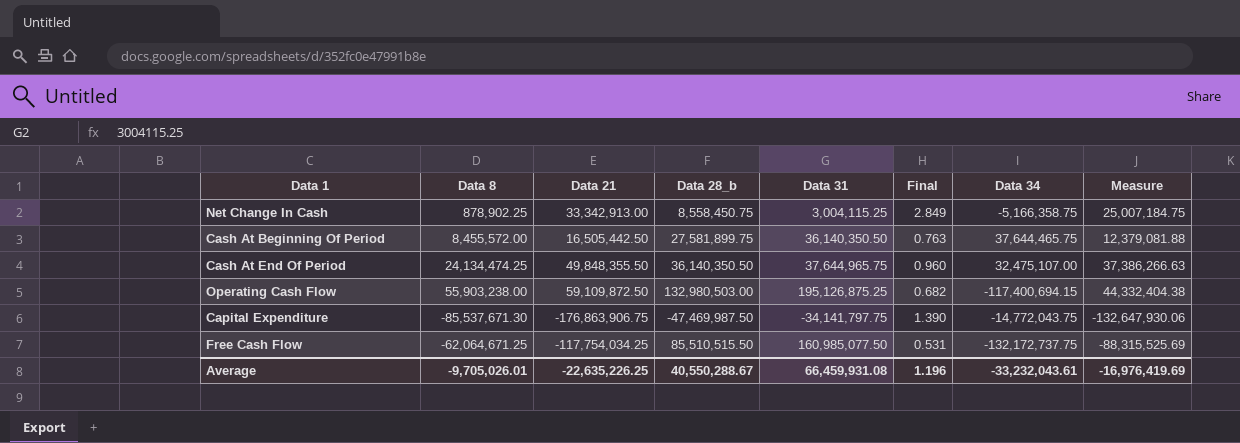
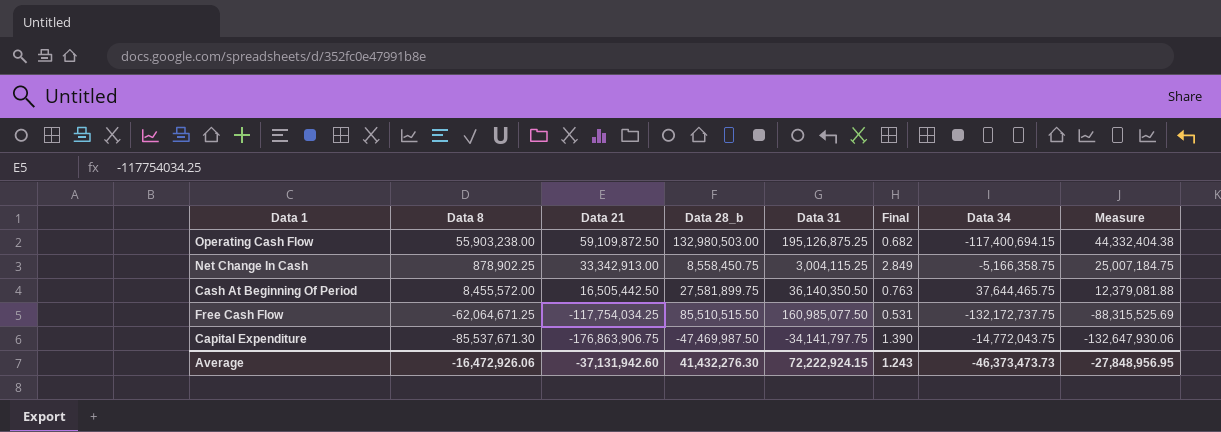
row order: none -> Data 21 descending
row Cash At End Of Period: 24,134,474.25 | 49,848,355.50 | 36,140,350.50 | 37,644,965.75 | 0.960 | 32,475,107.00 | 37,386,266.63 -> none
Average | Data 8: -9,705,026.01 -> -16,472,926.06
Average | Data 21: -22,635,226.25 -> -37,131,942.60
Average | Data 28_b: 40,550,288.67 -> 41,432,276.30
Average | Data 31: 66,459,931.08 -> 72,222,924.15
Average | Final: 1.196 -> 1.243
Average | Data 34: -33,232,043.61 -> -46,373,473.73
Average | Measure: -16,976,419.69 -> -27,848,956.95

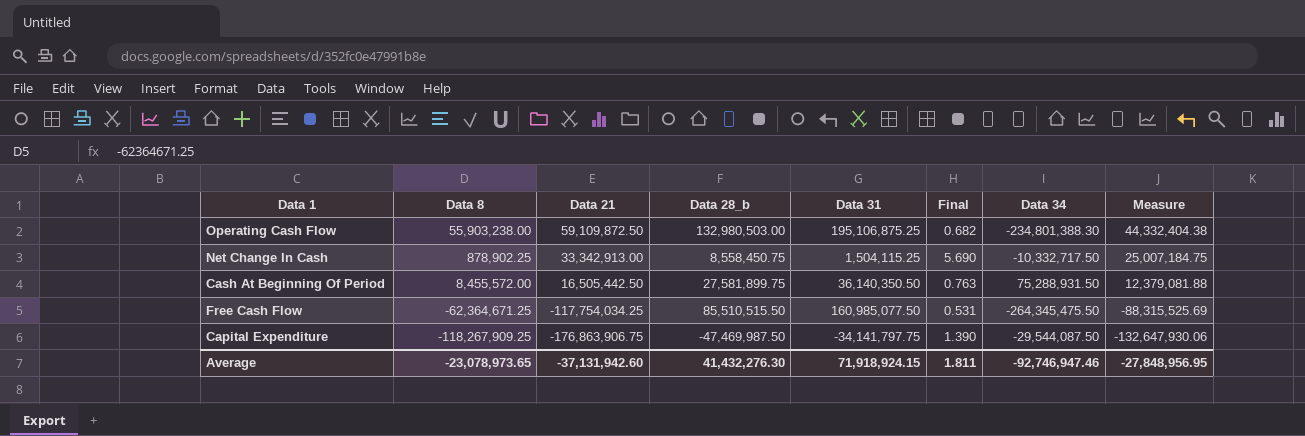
Operating Cash Flow | Data 31: 195,126,875.25 -> 195,106,875.25
Operating Cash Flow | Data 34: -117,400,694.15 -> -234,801,388.30
Net Change In Cash | Data 31: 3,004,115.25 -> 1,504,115.25
Net Change In Cash | Final: 2.849 -> 5.690
Net Change In Cash | Data 34: -5,166,358.75 -> -10,332,717.50
Cash At Beginning Of Period | Data 34: 37,644,465.75 -> 75,288,931.50
Free Cash Flow | Data 8: -62,064,671.25 -> -62,364,671.25
Free Cash Flow | Data 34: -132,172,737.75 -> -264,345,475.50
Capital Expenditure | Data 8: -85,537,671.30 -> -118,267,909.25
Capital Expenditure | Data 34: -14,772,043.75 -> -29,544,087.50
Average | Data 8: -16,472,926.06 -> -23,078,973.65
Average | Data 31: 72,222,924.15 -> 71,918,924.15
Average | Final: 1.243 -> 1.811
Average | Data 34: -46,373,473.73 -> -92,746,947.46

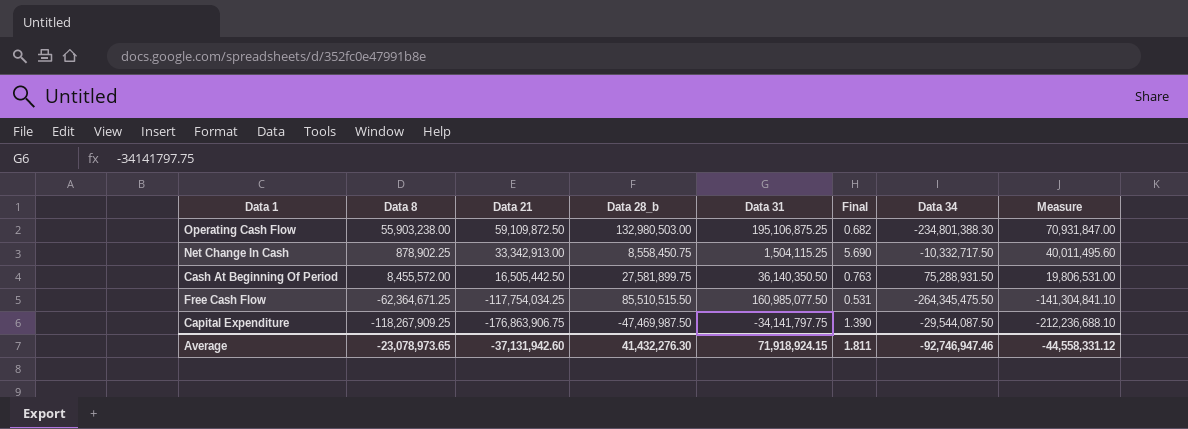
column Measure | formula: [Data 21] * 0.75 -> [Data 21] * 1.2
Average | Measure: -27,848,956.95 -> -44,558,331.12

